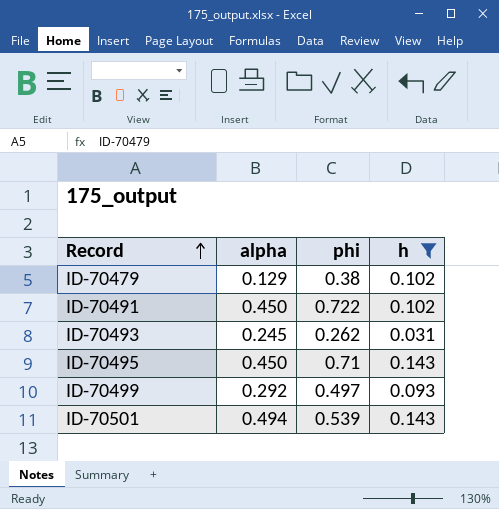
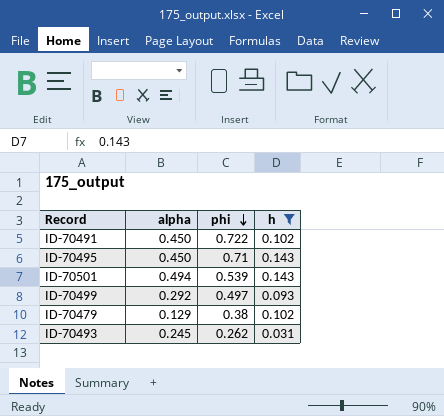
row order: Record ascending -> phi descending

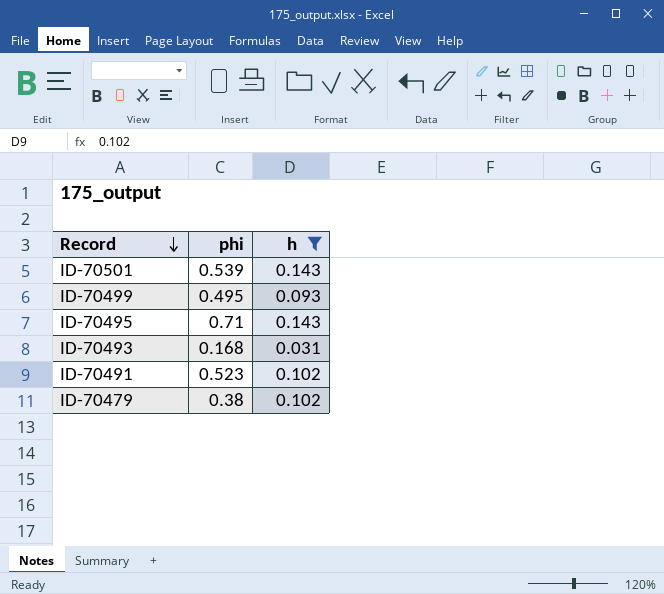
row order: phi descending -> Record descending
column alpha | position: 2 -> none
ID-70499 | phi: 0.497 -> 0.495
ID-70493 | phi: 0.262 -> 0.168
ID-70491 | phi: 0.722 -> 0.523

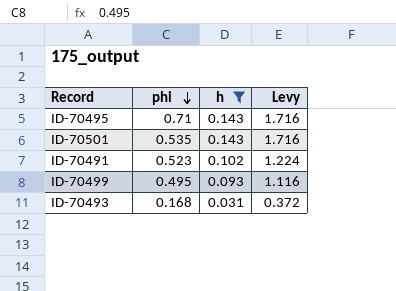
row order: Record descending -> phi descending
column Levy | formula: none -> [h] * 12
row ID-70479: 0.38 | 0.102 -> none
ID-70501 | phi: 0.539 -> 0.535

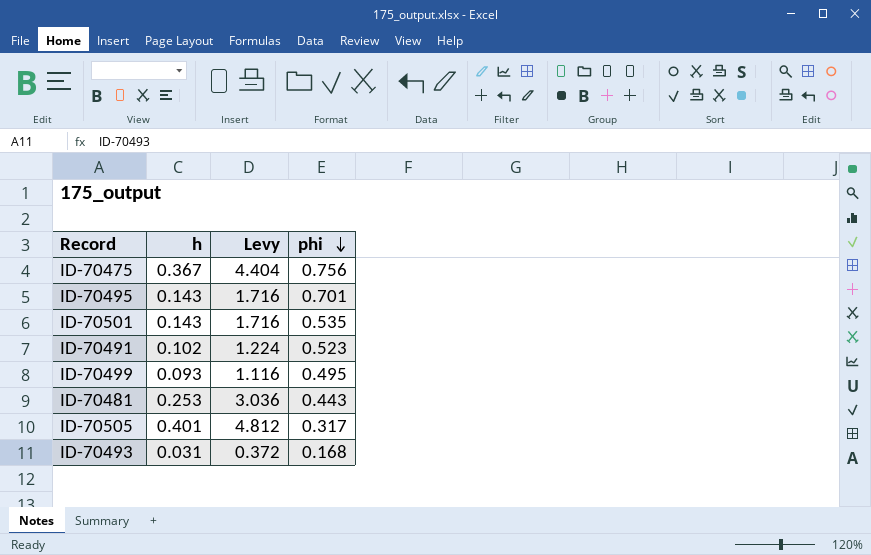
filter: h <= 0.143 -> none
column phi | position: 2 -> 4
ID-70495 | phi: 0.71 -> 0.701

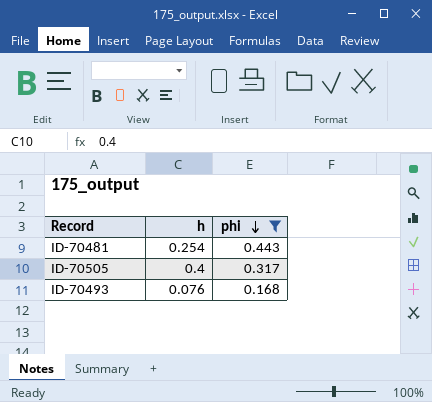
filter: none -> phi <= 0.443
column Levy | formula: [h] * 12 -> none
ID-70481 | h: 0.253 -> 0.254
ID-70505 | h: 0.401 -> 0.4
ID-70493 | h: 0.031 -> 0.076

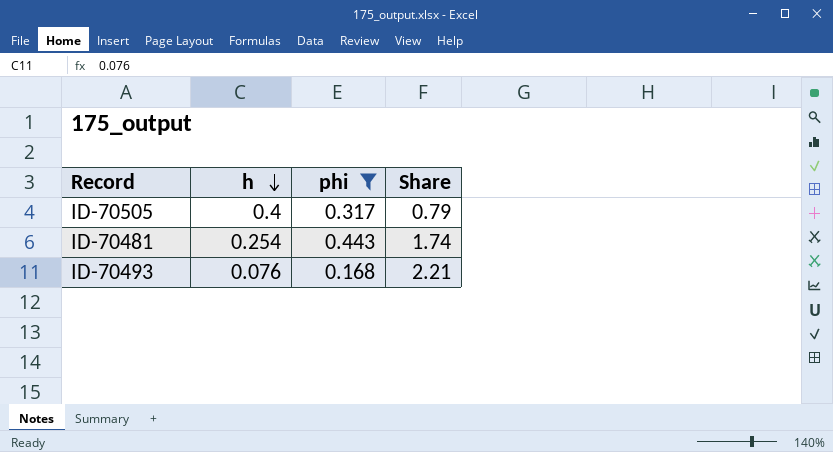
row order: phi descending -> h descending
column Share | formula: none -> [phi] / [h]

